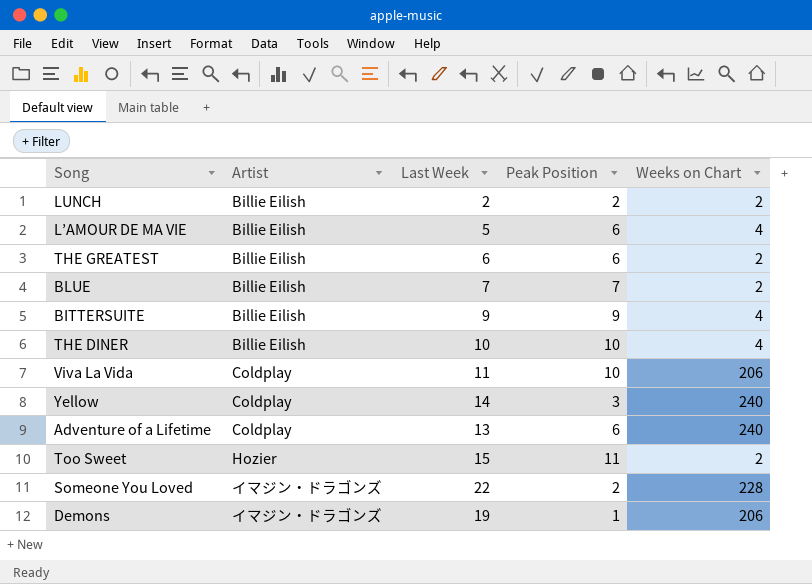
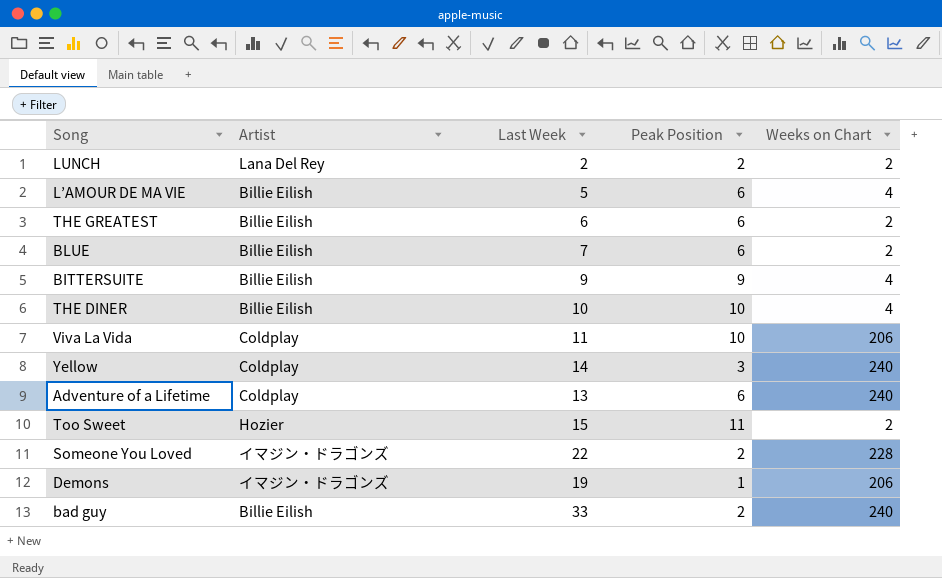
LUNCH | Artist: Billie Eilish -> Lana Del Rey
BLUE | Peak Position: 7 -> 6
row bad guy: none -> Billie Eilish | 33 | 2 | 240

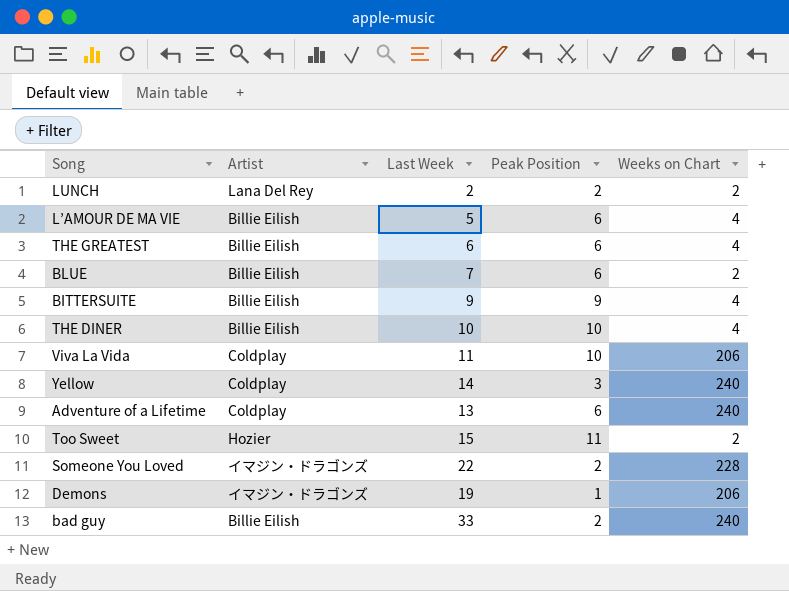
THE GREATEST | Weeks on Chart: 2 -> 4

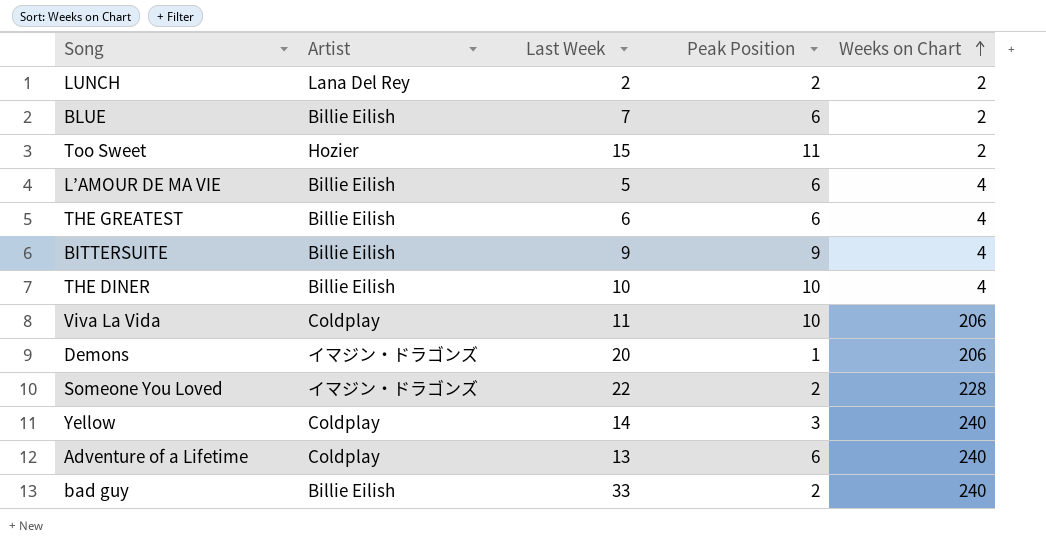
row order: none -> Weeks on Chart ascending
Demons | Last Week: 19 -> 20

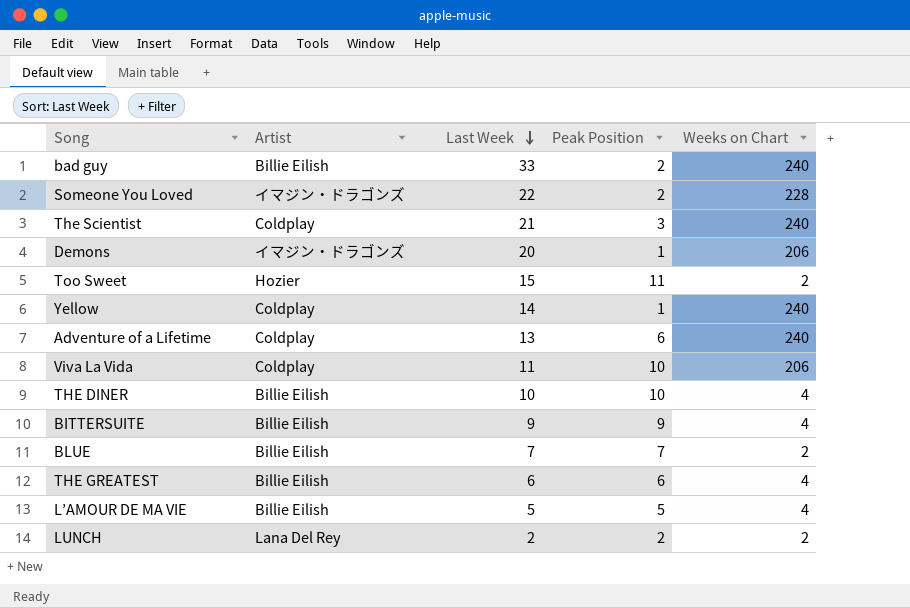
row order: Weeks on Chart ascending -> Last Week descending
row The Scientist: none -> Coldplay | 21 | 3 | 240
Yellow | Peak Position: 3 -> 1
BLUE | Peak Position: 6 -> 7
L’AMOUR DE MA VIE | Peak Position: 6 -> 5

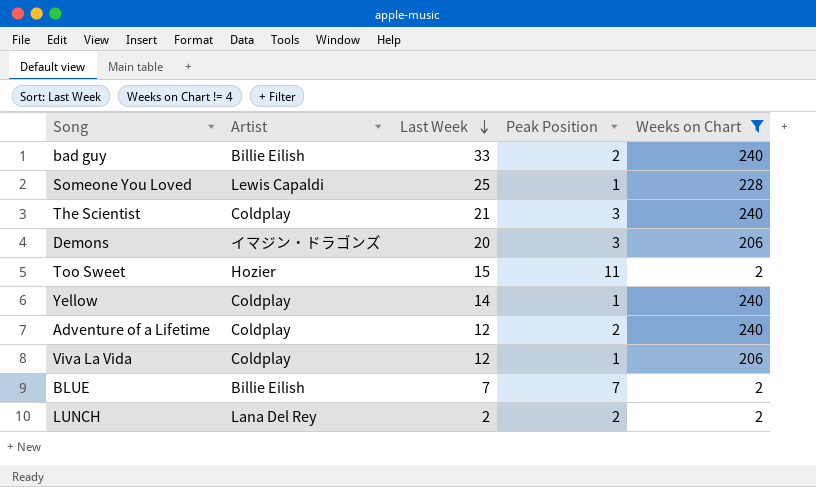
filter: none -> Weeks on Chart != 4
Someone You Loved | Artist: イマジン・ドラゴンズ -> Lewis Capaldi
Someone You Loved | Last Week: 22 -> 25
Someone You Loved | Peak Position: 2 -> 1
Demons | Peak Position: 1 -> 3
Adventure of a Lifetime | Last Week: 13 -> 12
Adventure of a Lifetime | Peak Position: 6 -> 2
Viva La Vida | Last Week: 11 -> 12
Viva La Vida | Peak Position: 10 -> 1

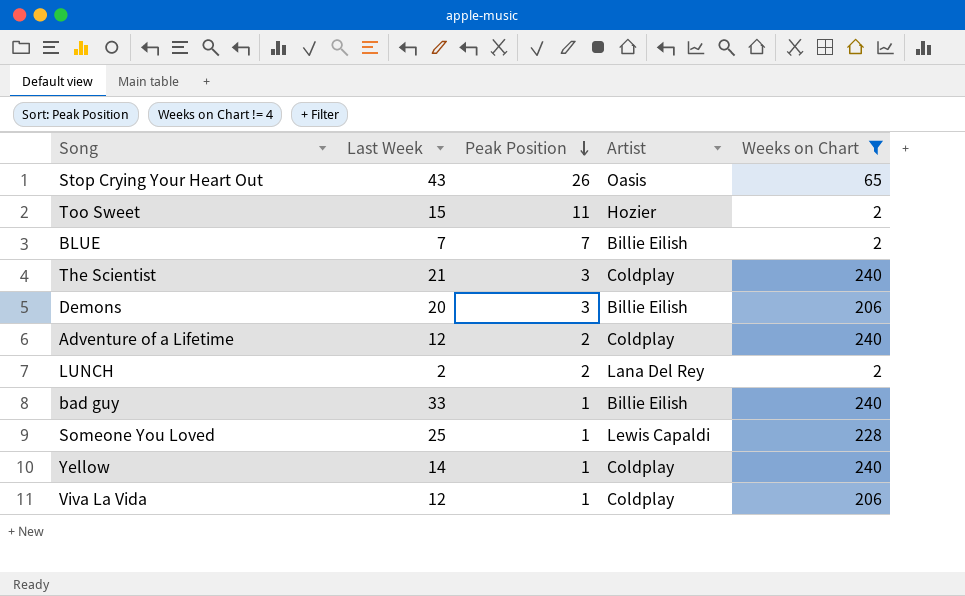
row order: Last Week descending -> Peak Position descending
column Artist | position: 2 -> 4
row Stop Crying Your Heart Out: none -> 43 | 26 | Oasis | 65
Demons | Artist: イマジン・ドラゴンズ -> Billie Eilish
bad guy | Peak Position: 2 -> 1

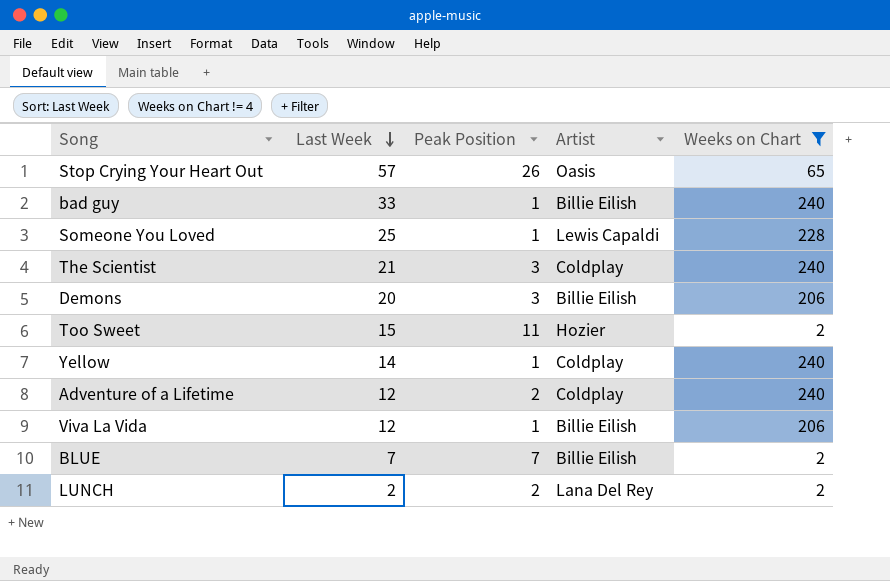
row order: Peak Position descending -> Last Week descending
Stop Crying Your Heart Out | Last Week: 43 -> 57
Viva La Vida | Artist: Coldplay -> Billie Eilish

